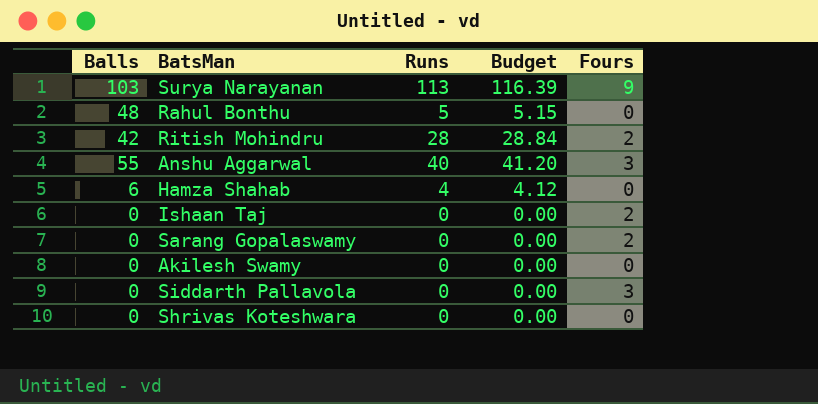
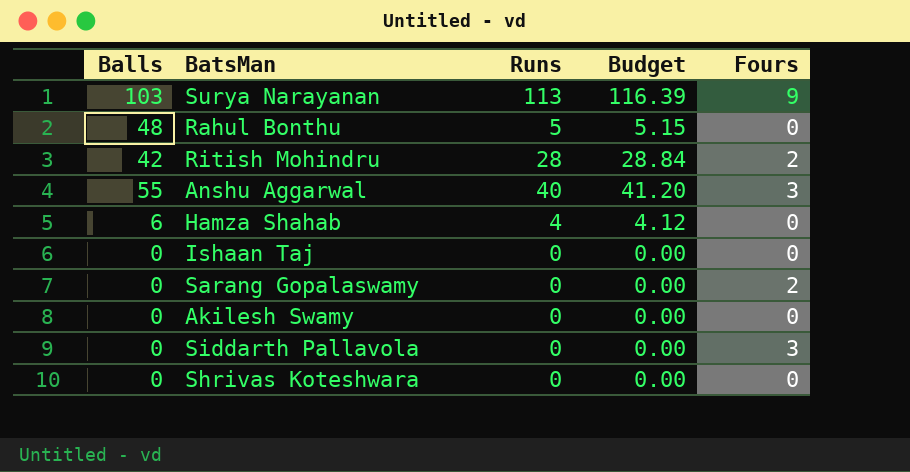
Ishaan Taj | Fours: 2 -> 0

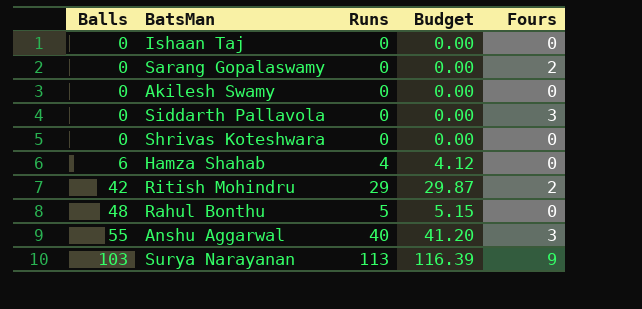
row order: none -> Balls ascending
Ritish Mohindru | Runs: 28 -> 29
Ritish Mohindru | Budget: 28.84 -> 29.87

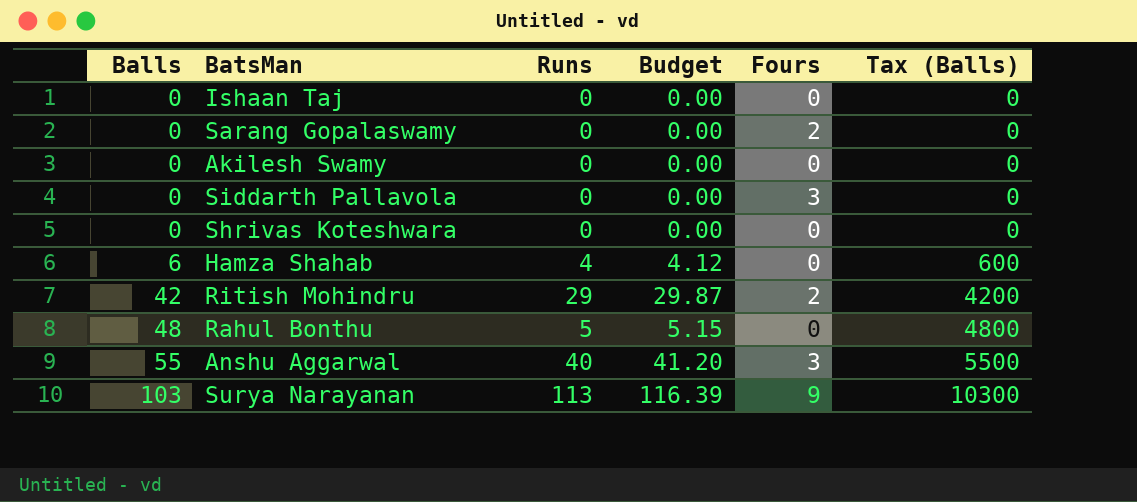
column Tax (Balls) | formula: none -> [Balls] * 100

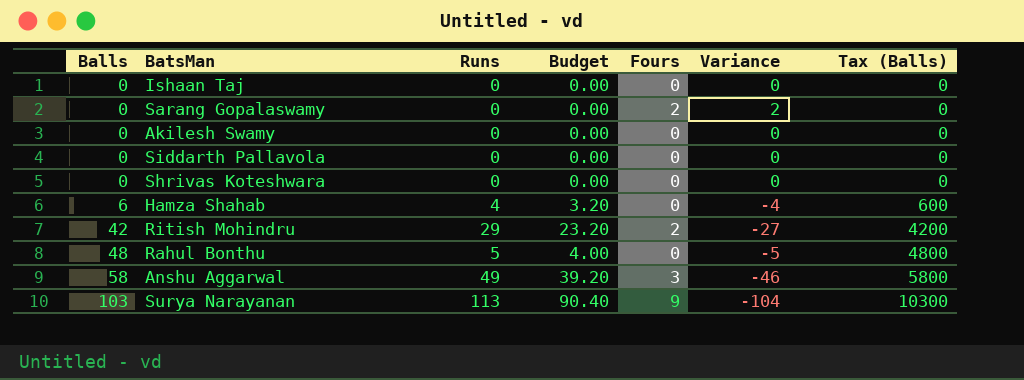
column Budget | formula: [Runs] * 1.03 -> [Runs] * 0.8
column Variance | formula: none -> [Fours] - [Runs]
Siddarth Pallavola | Fours: 3 -> 0
Anshu Aggarwal | Balls: 55 -> 58
Anshu Aggarwal | Runs: 40 -> 49
Anshu Aggarwal | Tax (Balls): 5500 -> 5800

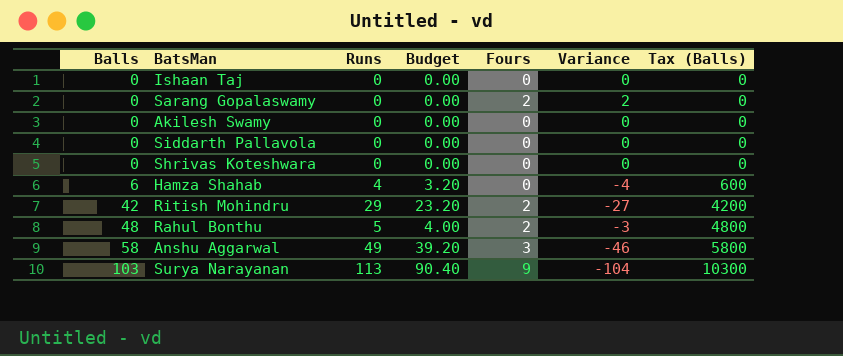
Rahul Bonthu | Fours: 0 -> 2
Rahul Bonthu | Variance: -5 -> -3

